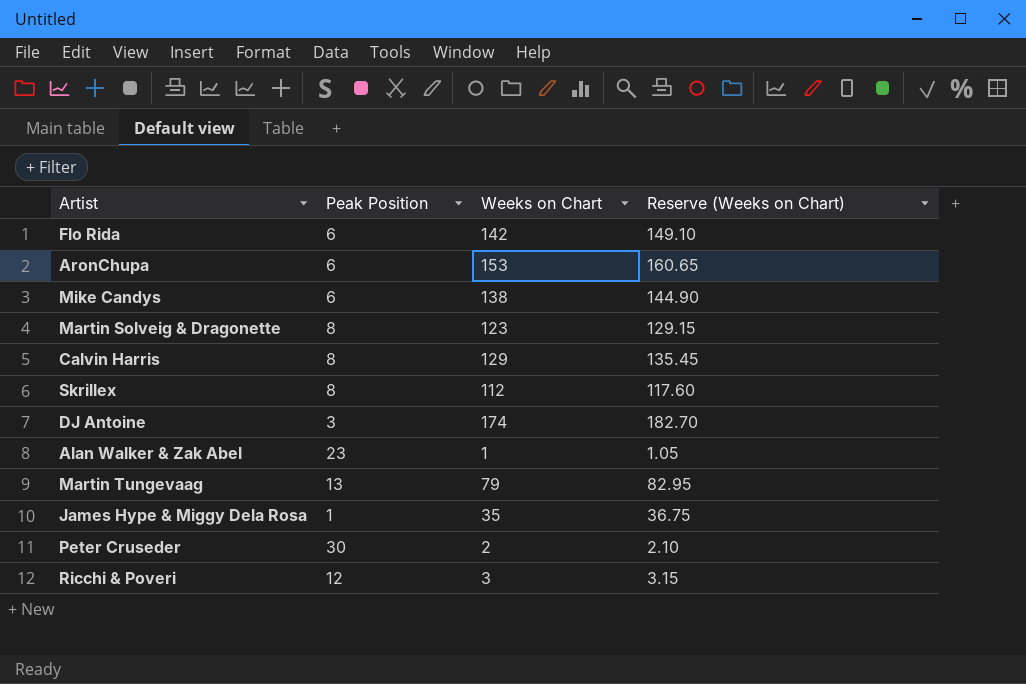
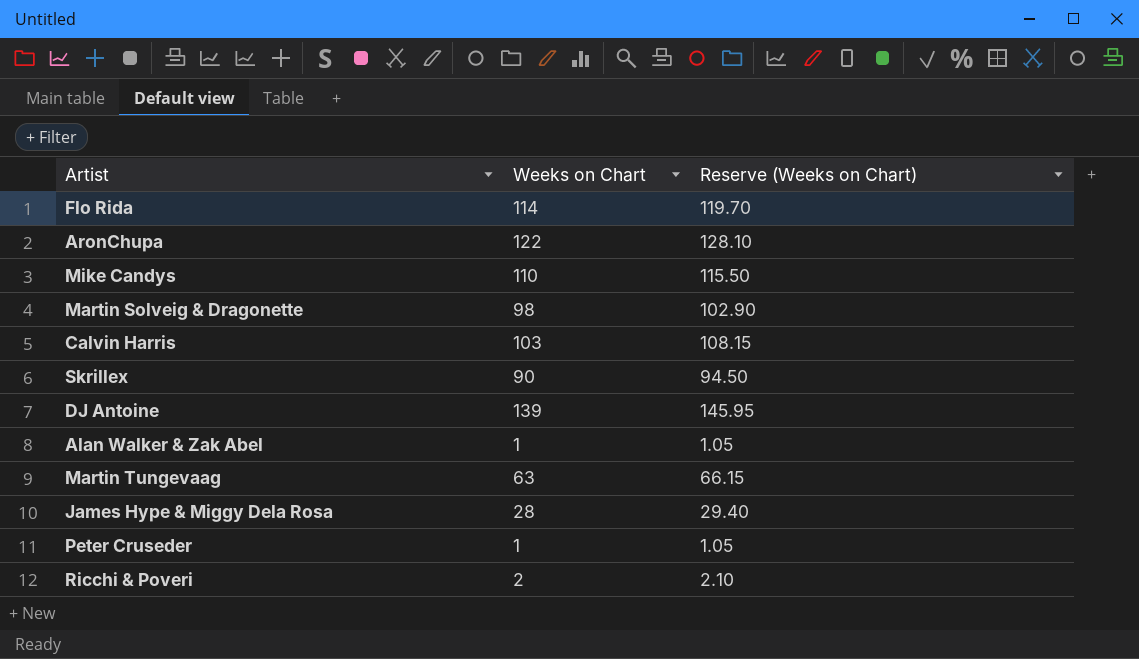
column Peak Position | position: 2 -> none
Flo Rida | Weeks on Chart: 142 -> 114
Flo Rida | Reserve (Weeks on Chart): 149.10 -> 119.70
AronChupa | Weeks on Chart: 153 -> 122
AronChupa | Reserve (Weeks on Chart): 160.65 -> 128.10
Mike Candys | Weeks on Chart: 138 -> 110
Mike Candys | Reserve (Weeks on Chart): 144.90 -> 115.50
Martin Solveig & Dragonette | Weeks on Chart: 123 -> 98
Martin Solveig & Dragonette | Reserve (Weeks on Chart): 129.15 -> 102.90
Calvin Harris | Weeks on Chart: 129 -> 103
Calvin Harris | Reserve (Weeks on Chart): 135.45 -> 108.15
Skrillex | Weeks on Chart: 112 -> 90
Skrillex | Reserve (Weeks on Chart): 117.60 -> 94.50
DJ Antoine | Weeks on Chart: 174 -> 139
DJ Antoine | Reserve (Weeks on Chart): 182.70 -> 145.95
Martin Tungevaag | Weeks on Chart: 79 -> 63
Martin Tungevaag | Reserve (Weeks on Chart): 82.95 -> 66.15
James Hype & Miggy Dela Rosa | Weeks on Chart: 35 -> 28
James Hype & Miggy Dela Rosa | Reserve (Weeks on Chart): 36.75 -> 29.40
Peter Cruseder | Weeks on Chart: 2 -> 1
Peter Cruseder | Reserve (Weeks on Chart): 2.10 -> 1.05
Ricchi & Poveri | Weeks on Chart: 3 -> 2
Ricchi & Poveri | Reserve (Weeks on Chart): 3.15 -> 2.10

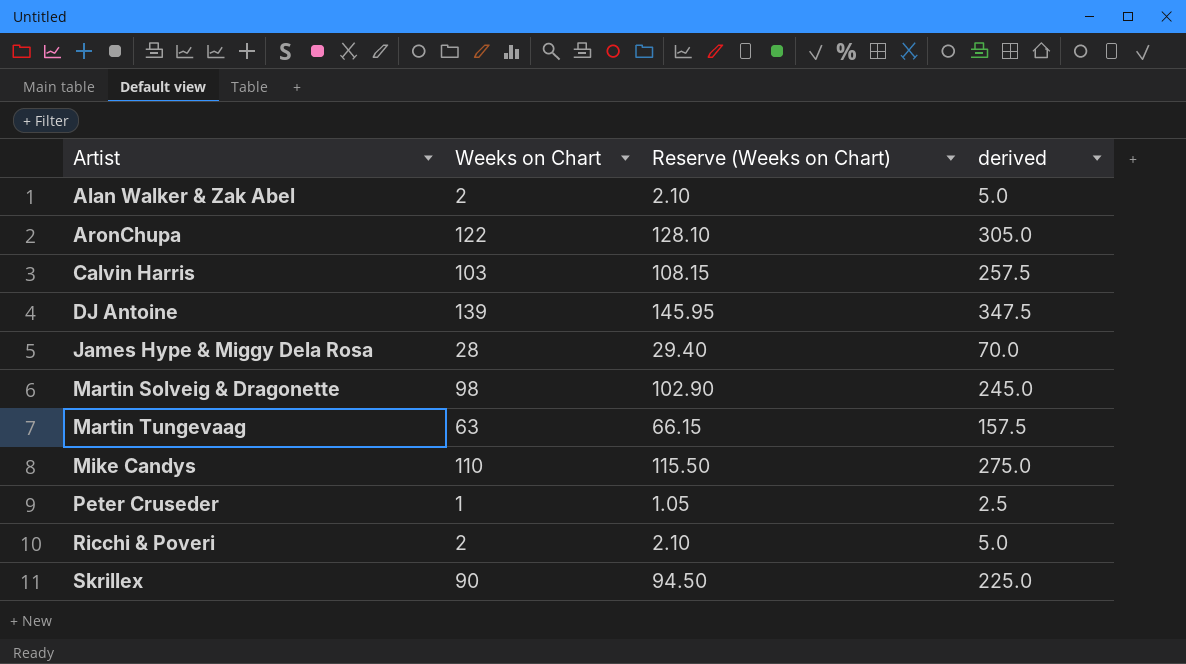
row order: none -> Artist ascending
column derived | formula: none -> [Weeks on Chart] * 2.5
row Flo Rida: 114 | 119.70 -> none
Alan Walker & Zak Abel | Weeks on Chart: 1 -> 2
Alan Walker & Zak Abel | Reserve (Weeks on Chart): 1.05 -> 2.10

